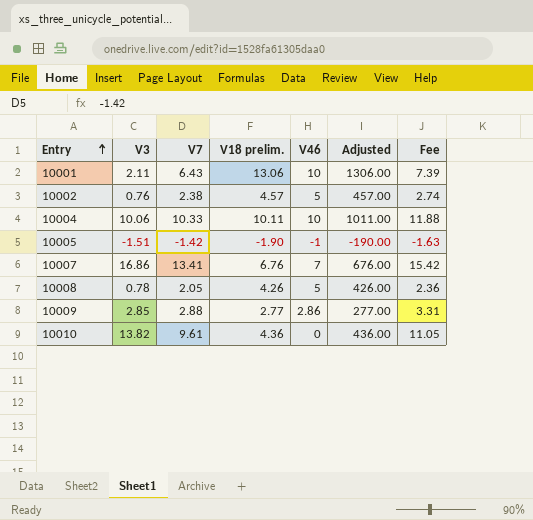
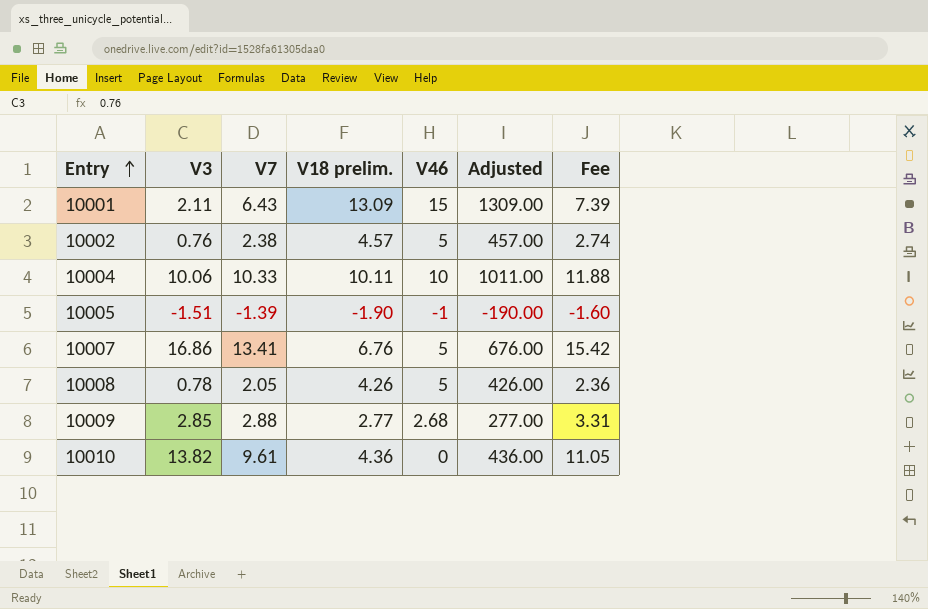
10001 | V18 prelim.: 13.06 -> 13.09
10001 | V46: 10 -> 15
10001 | Adjusted: 1306.00 -> 1309.00
10005 | V7: -1.42 -> -1.39
10005 | Fee: -1.63 -> -1.60
10007 | V46: 7 -> 5
10009 | V46: 2.86 -> 2.68

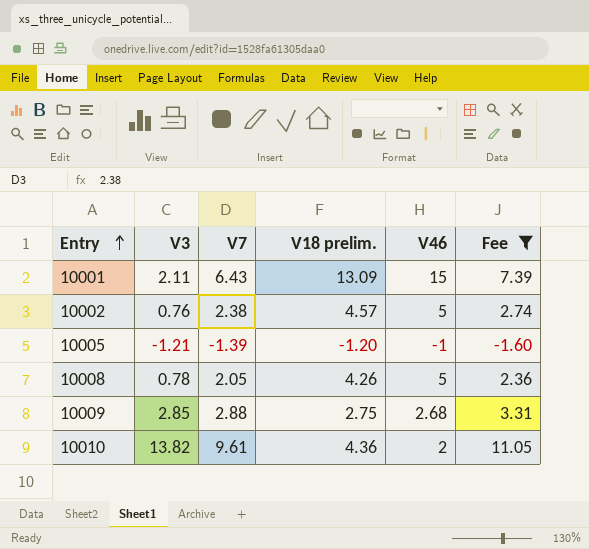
filter: none -> Fee <= 11.05
column Adjusted | formula: [V18 prelim.] * 100 -> none
10005 | V3: -1.51 -> -1.21
10005 | V18 prelim.: -1.90 -> -1.20
10009 | V18 prelim.: 2.77 -> 2.75
10010 | V46: 0 -> 2

